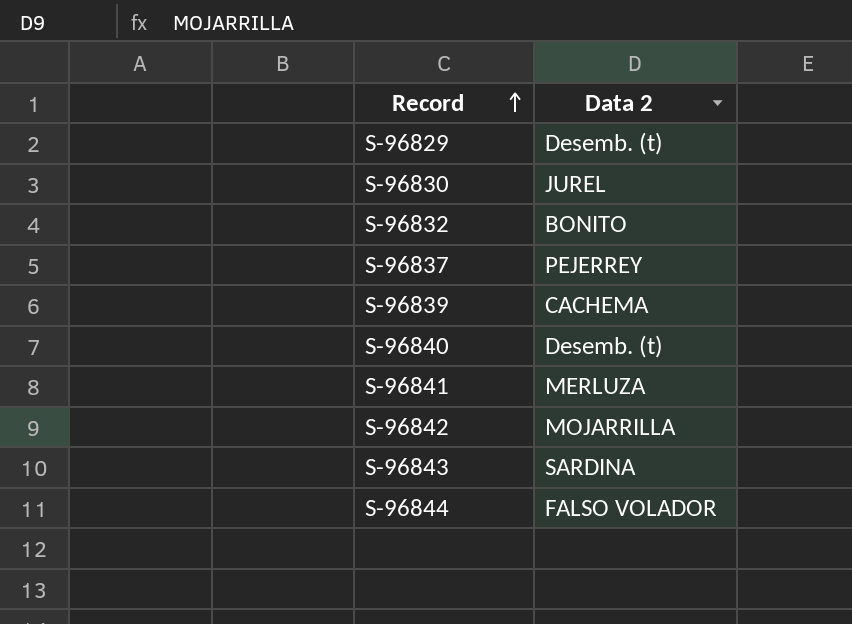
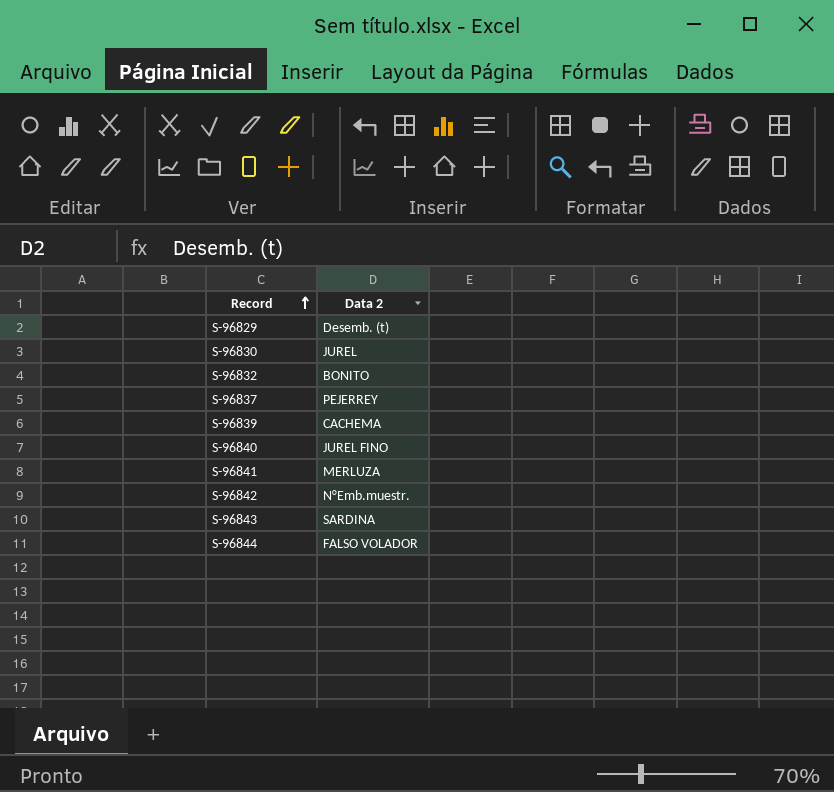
S-96840 | Data 2: Desemb. (t) -> JUREL FINO
S-96842 | Data 2: MOJARRILLA -> N°Emb.muestr.

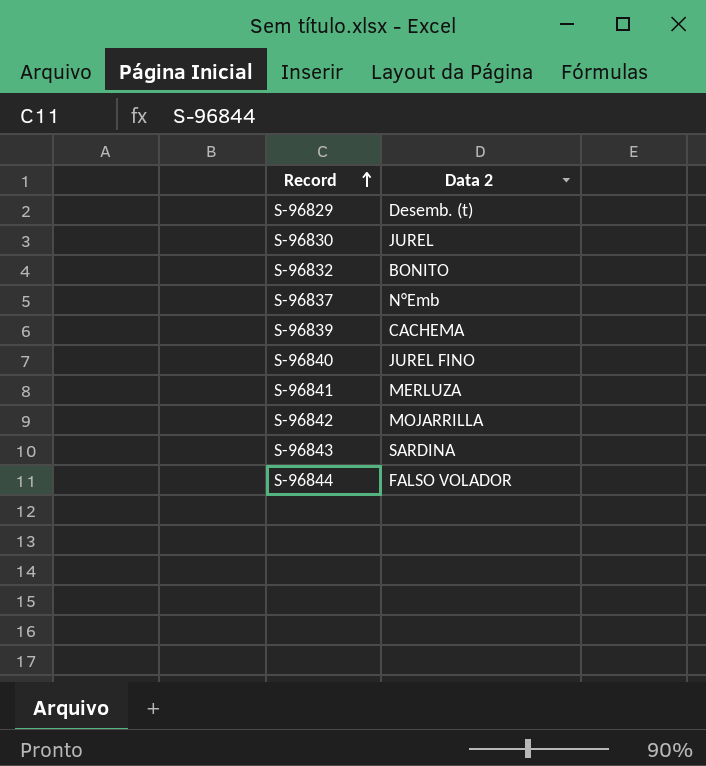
S-96837 | Data 2: PEJERREY -> N°Emb
S-96842 | Data 2: N°Emb.muestr. -> MOJARRILLA

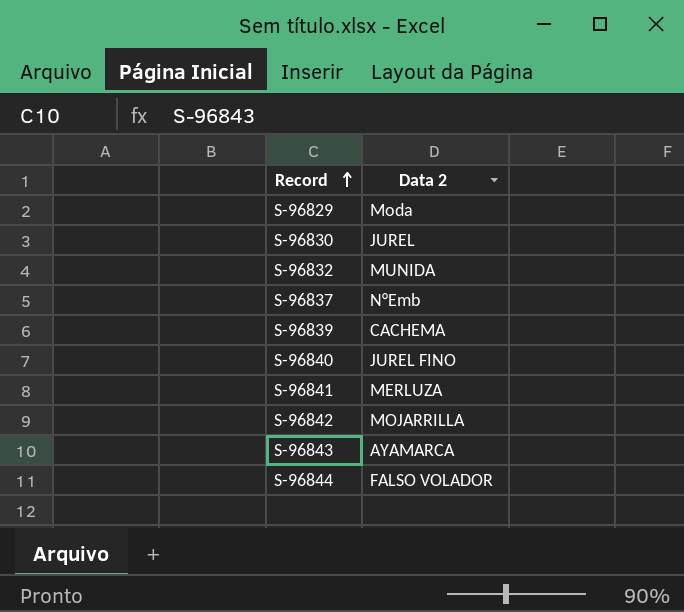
S-96829 | Data 2: Desemb. (t) -> Moda
S-96832 | Data 2: BONITO -> MUNIDA
S-96843 | Data 2: SARDINA -> AYAMARCA

